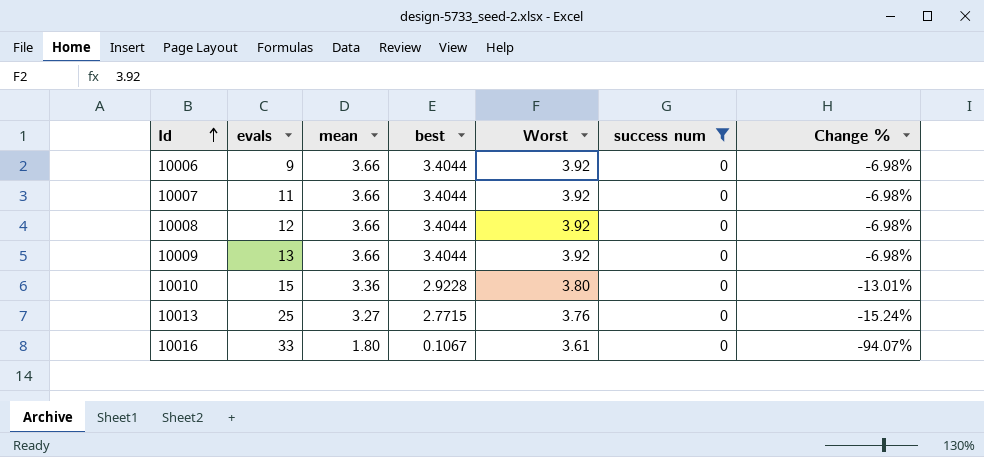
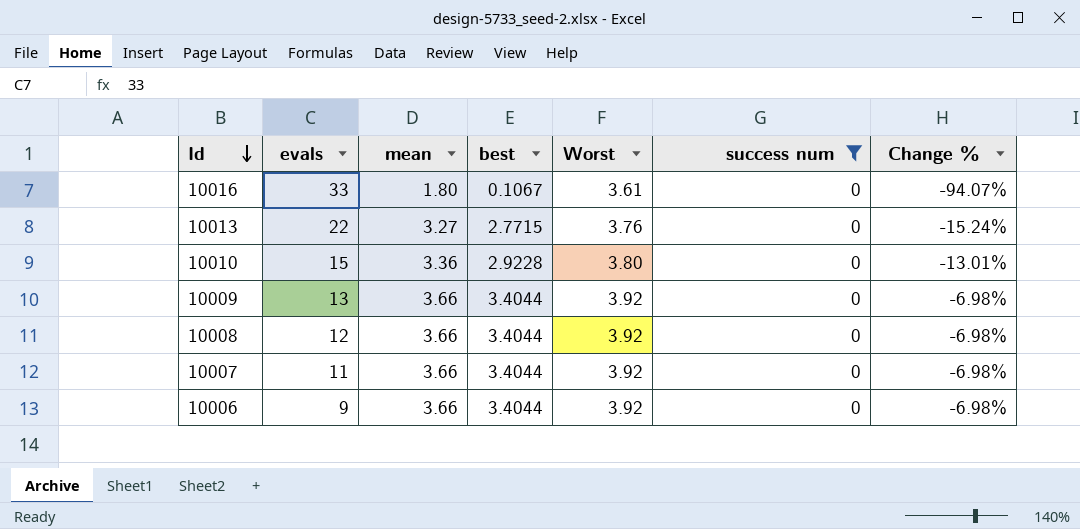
row order: Id ascending -> Id descending
10013 | evals: 25 -> 22

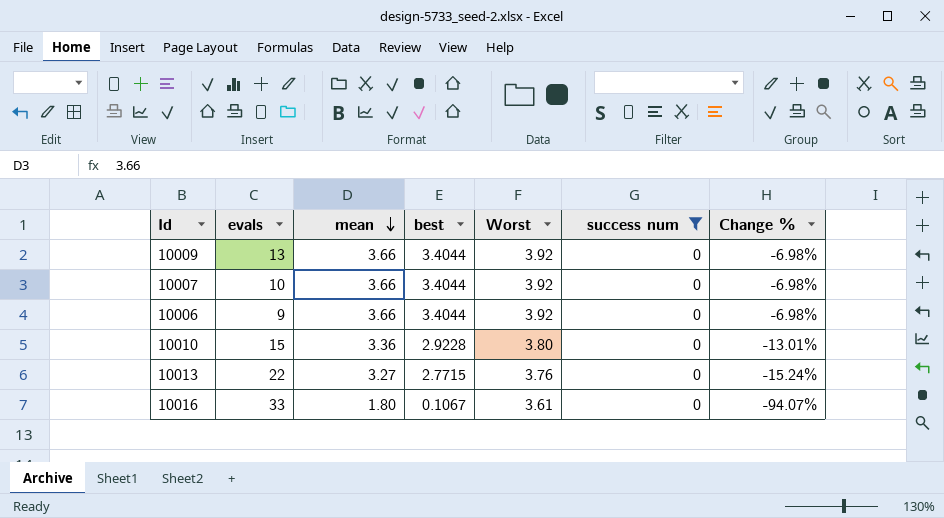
row order: Id descending -> mean descending
row 10008: 12 | 3.66 | 3.4044 | 3.92 | 0 | -6.98% -> none
10007 | evals: 11 -> 10

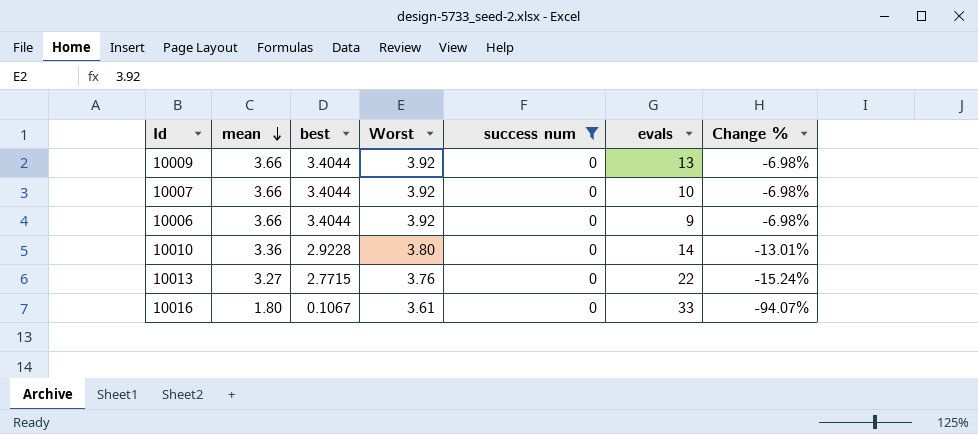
column evals | position: 2 -> 6
10010 | evals: 15 -> 14

